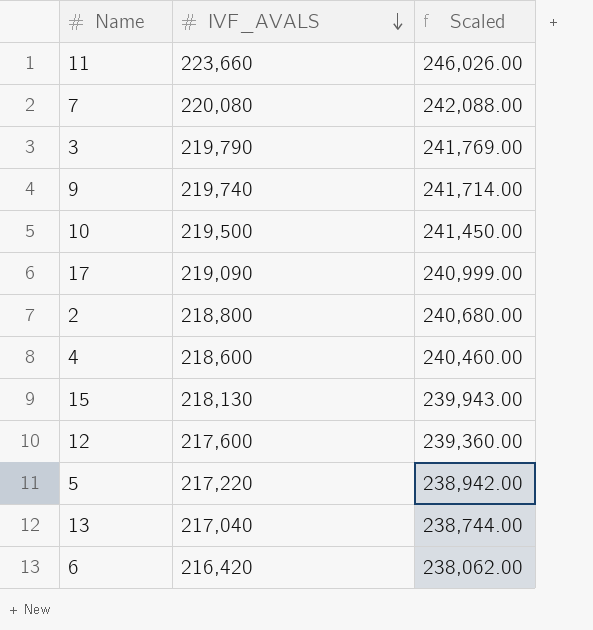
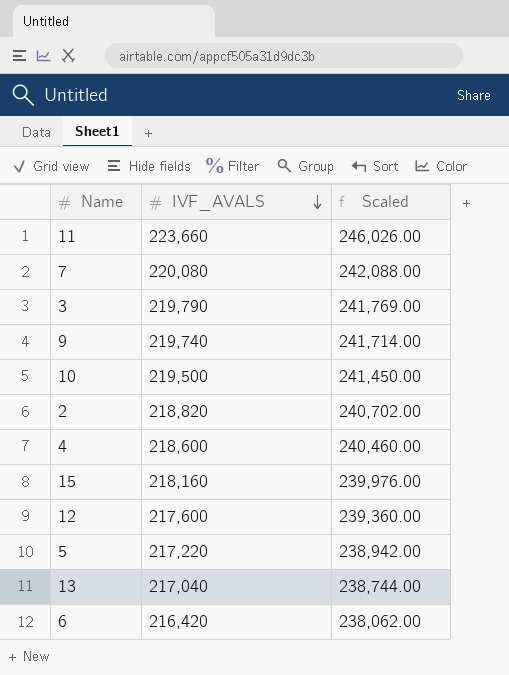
row 17: 219,090 | 240,999.00 -> none
2 | IVF_AVALS: 218,800 -> 218,820
2 | Scaled: 240,680.00 -> 240,702.00
15 | IVF_AVALS: 218,130 -> 218,160
15 | Scaled: 239,943.00 -> 239,976.00

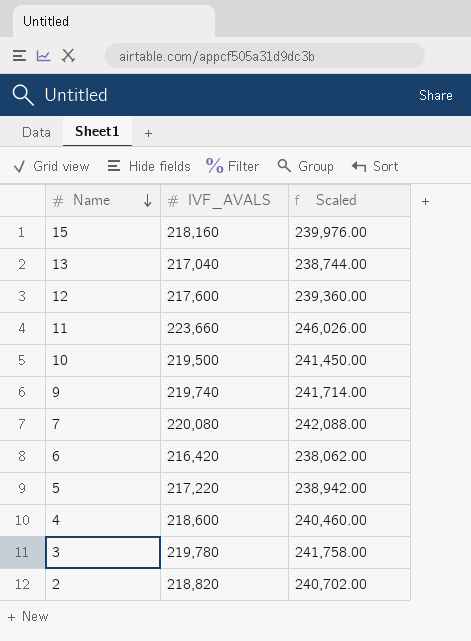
row order: IVF_AVALS descending -> Name descending
3 | IVF_AVALS: 219,790 -> 219,780
3 | Scaled: 241,769.00 -> 241,758.00

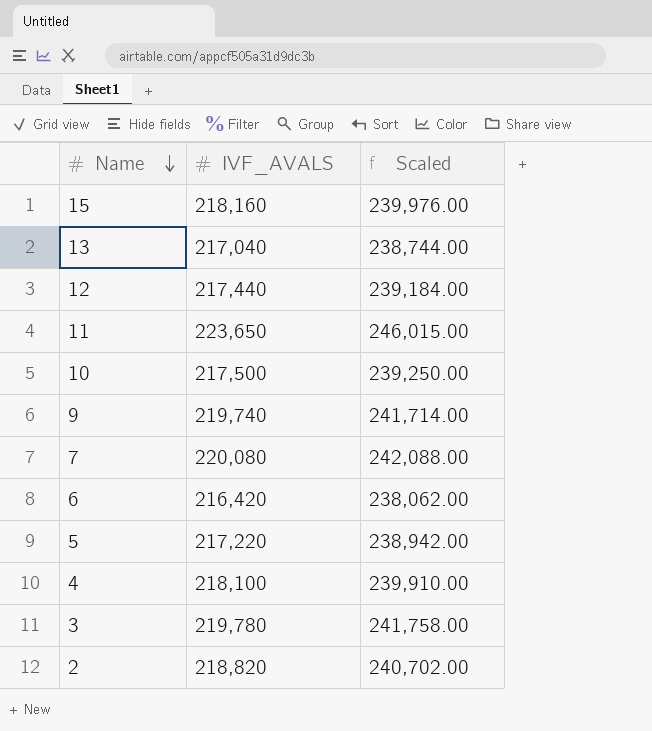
12 | IVF_AVALS: 217,600 -> 217,440
12 | Scaled: 239,360.00 -> 239,184.00
11 | IVF_AVALS: 223,660 -> 223,650
11 | Scaled: 246,026.00 -> 246,015.00
10 | IVF_AVALS: 219,500 -> 217,500
10 | Scaled: 241,450.00 -> 239,250.00
4 | IVF_AVALS: 218,600 -> 218,100
4 | Scaled: 240,460.00 -> 239,910.00

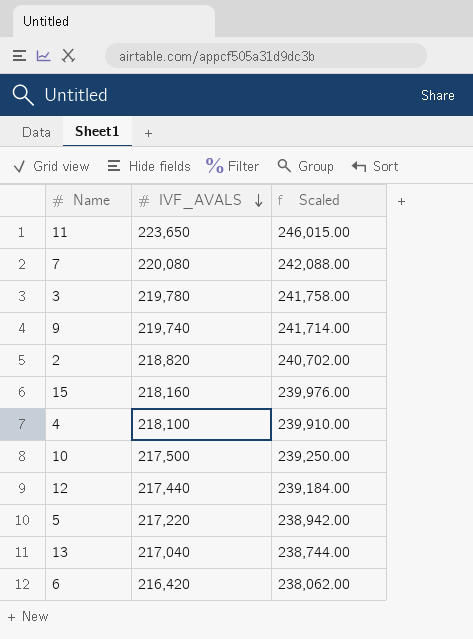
row order: Name descending -> IVF_AVALS descending

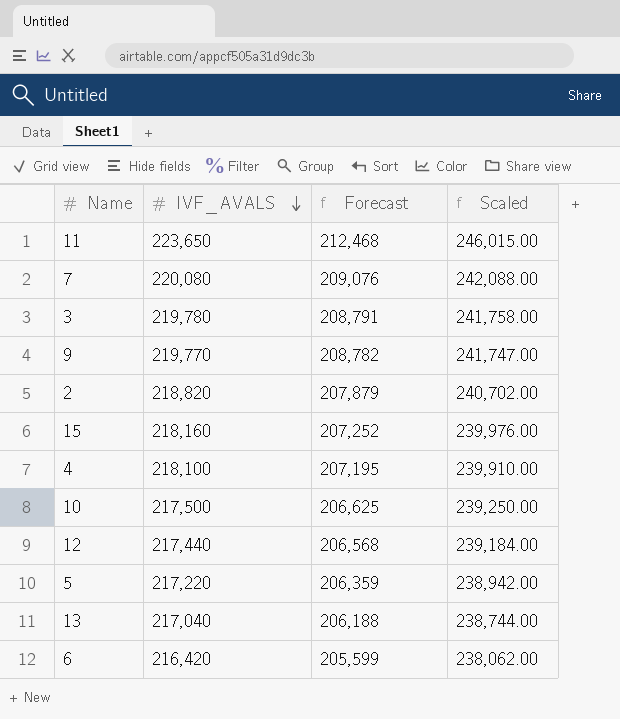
column Forecast | formula: none -> [IVF_AVALS] * 0.95
9 | IVF_AVALS: 219,740 -> 219,770
9 | Scaled: 241,714.00 -> 241,747.00

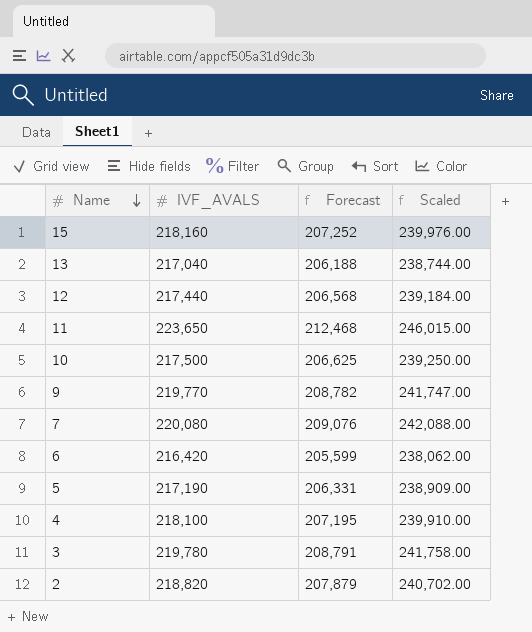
row order: IVF_AVALS descending -> Name descending
5 | IVF_AVALS: 217,220 -> 217,190
5 | Forecast: 206,359 -> 206,331
5 | Scaled: 238,942.00 -> 238,909.00

